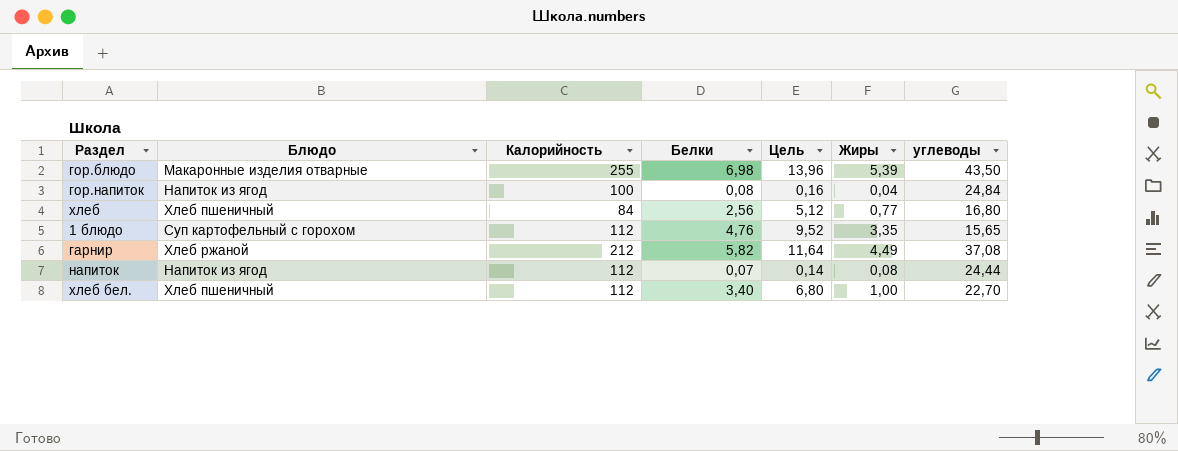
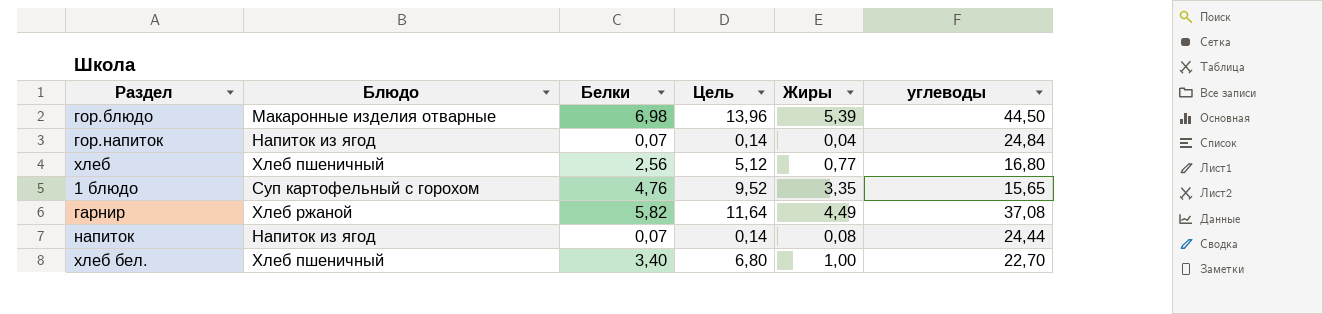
column Калорийность | position: 3 -> none
гор.блюдо | углеводы: 43,50 -> 44,50
гор.напиток | Белки: 0,08 -> 0,07
гор.напиток | Цель: 0,16 -> 0,14

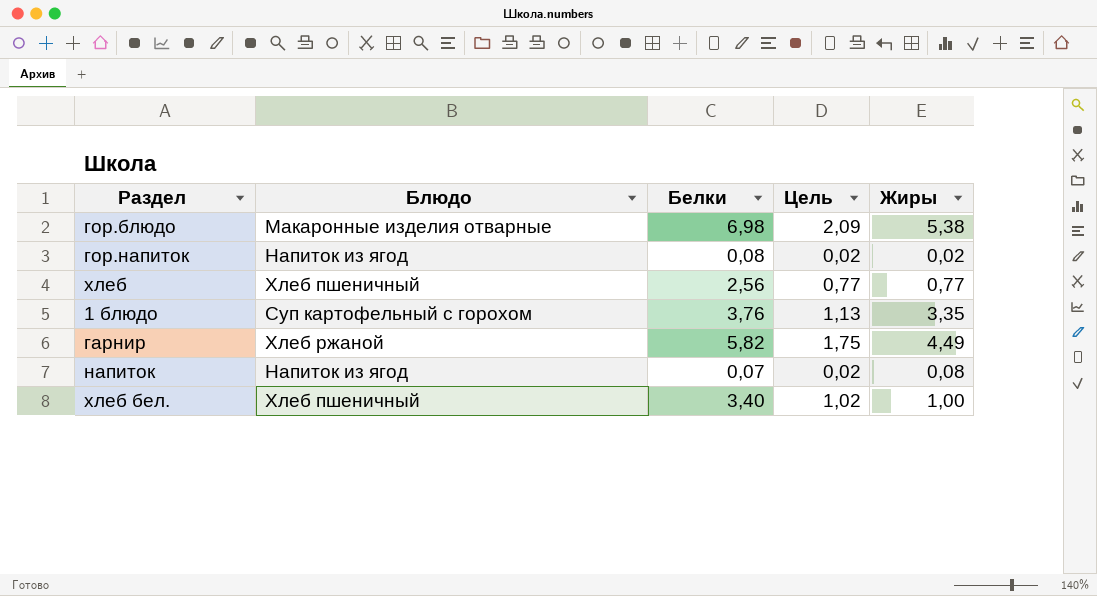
column углеводы | position: 6 -> none
column Цель | formula: [Белки] * 2 -> [Белки] * 0,3
гор.блюдо | Жиры: 5,39 -> 5,38
гор.напиток | Белки: 0,07 -> 0,08
гор.напиток | Жиры: 0,04 -> 0,02
1 блюдо | Белки: 4,76 -> 3,76

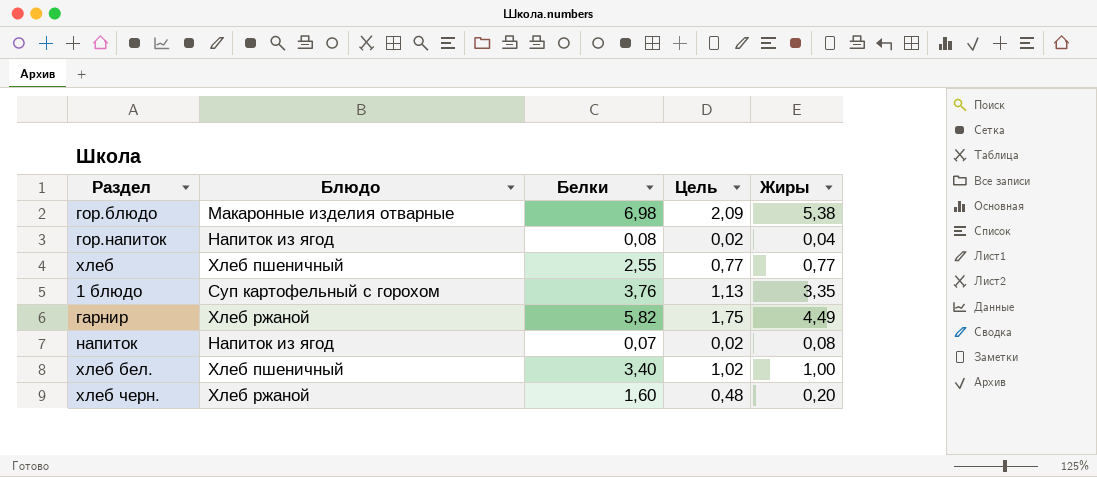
гор.напиток | Жиры: 0,02 -> 0,04
хлеб | Белки: 2,56 -> 2,55
row хлеб черн.: none -> Хлеб ржаной | 1,60 | 0,48 | 0,20

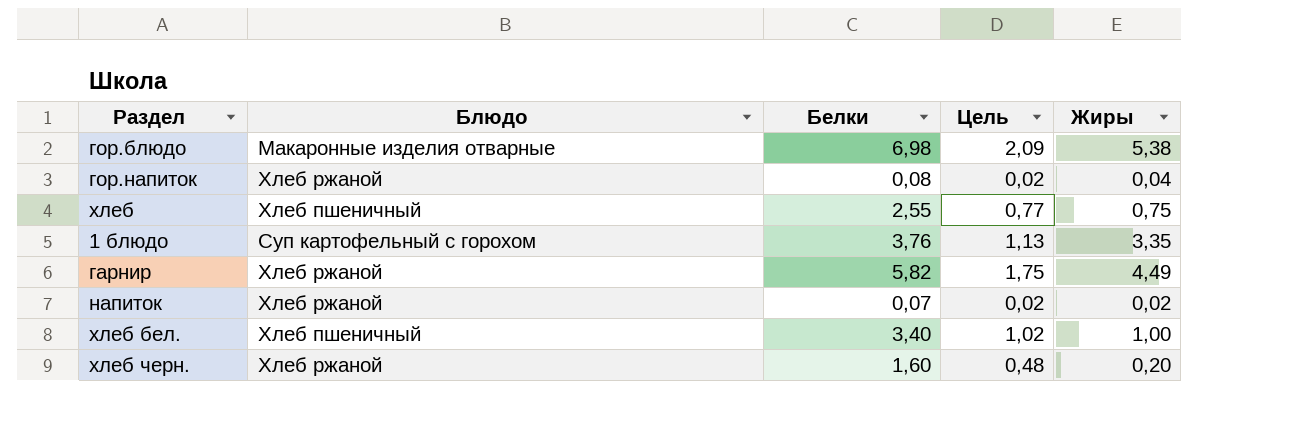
гор.напиток | Блюдо: Напиток из ягод -> Хлеб ржаной
хлеб | Жиры: 0,77 -> 0,75
напиток | Блюдо: Напиток из ягод -> Хлеб ржаной
напиток | Жиры: 0,08 -> 0,02

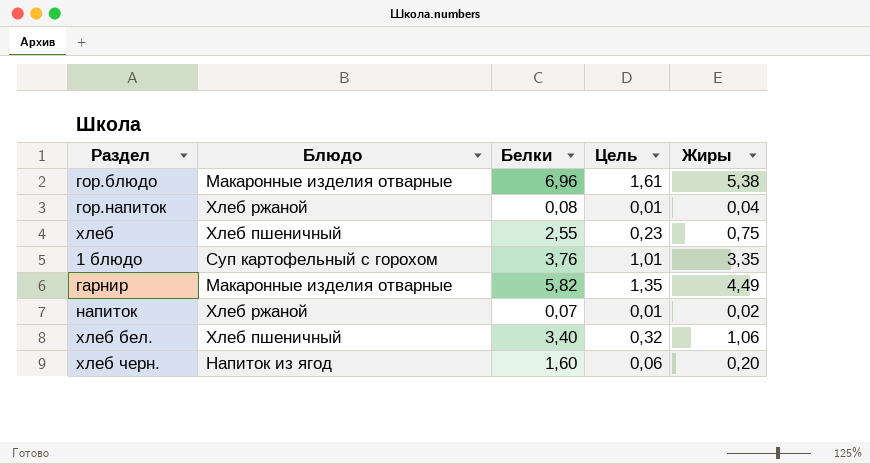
column Цель | formula: [Белки] * 0,3 -> [Жиры] * 0,3
гор.блюдо | Белки: 6,98 -> 6,96
гарнир | Блюдо: Хлеб ржаной -> Макаронные изделия отварные
хлеб бел. | Жиры: 1,00 -> 1,06
хлеб черн. | Блюдо: Хлеб ржаной -> Напиток из ягод

